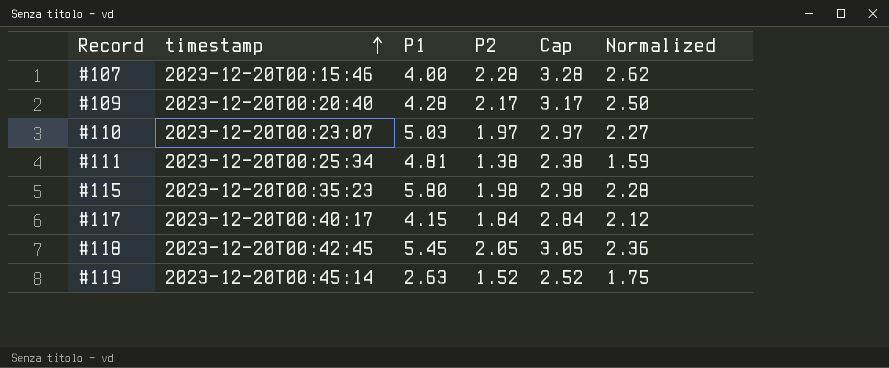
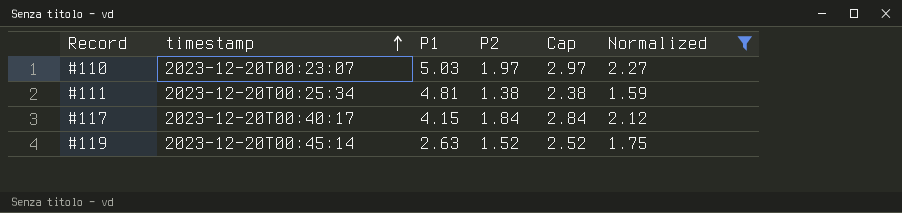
filter: none -> Normalized <= 2.27

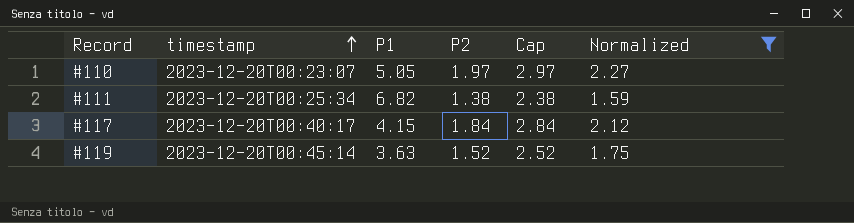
#110 | P1: 5.03 -> 5.05
#111 | P1: 4.81 -> 6.82
#119 | P1: 2.63 -> 3.63

